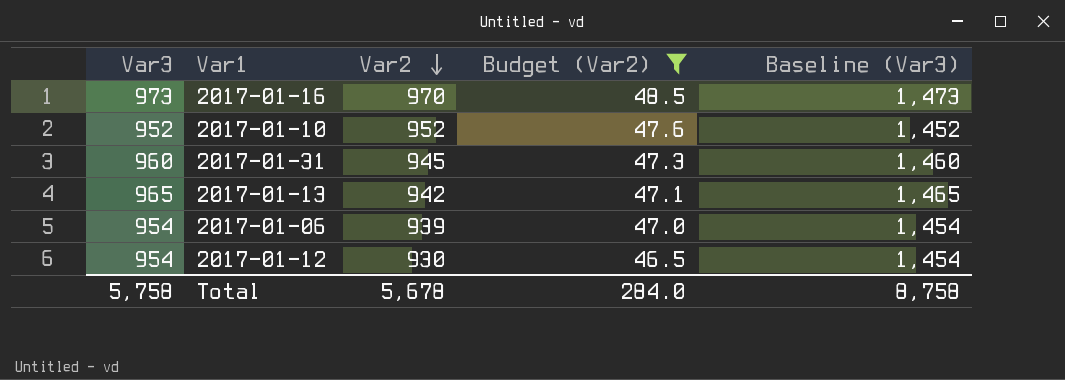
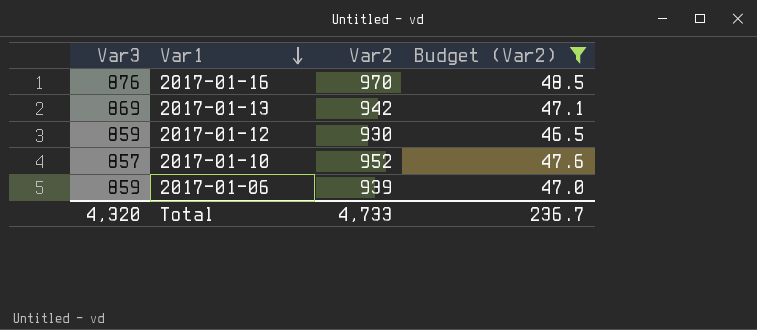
row order: Var2 descending -> Var1 descending
column Baseline (Var3) | formula: [Var3] + 500 -> none
row 2017-01-31: 960 | 945 | 47.3 | 1,460 -> none
2017-01-16 | Var3: 973 -> 876
2017-01-13 | Var3: 965 -> 869
2017-01-12 | Var3: 954 -> 859
2017-01-10 | Var3: 952 -> 857
2017-01-06 | Var3: 954 -> 859
Total | Var3: 5,758 -> 4,320
Total | Var2: 5,678 -> 4,733
Total | Budget (Var2): 284.0 -> 236.7

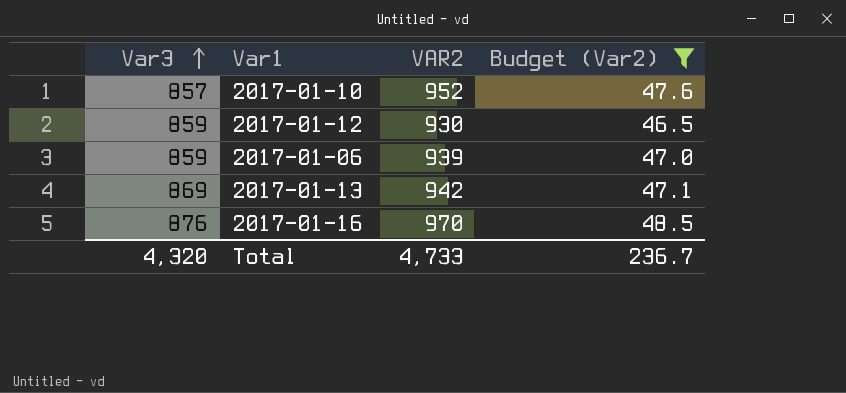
row order: Var1 descending -> Var3 ascending
column name: Var2 -> VAR2

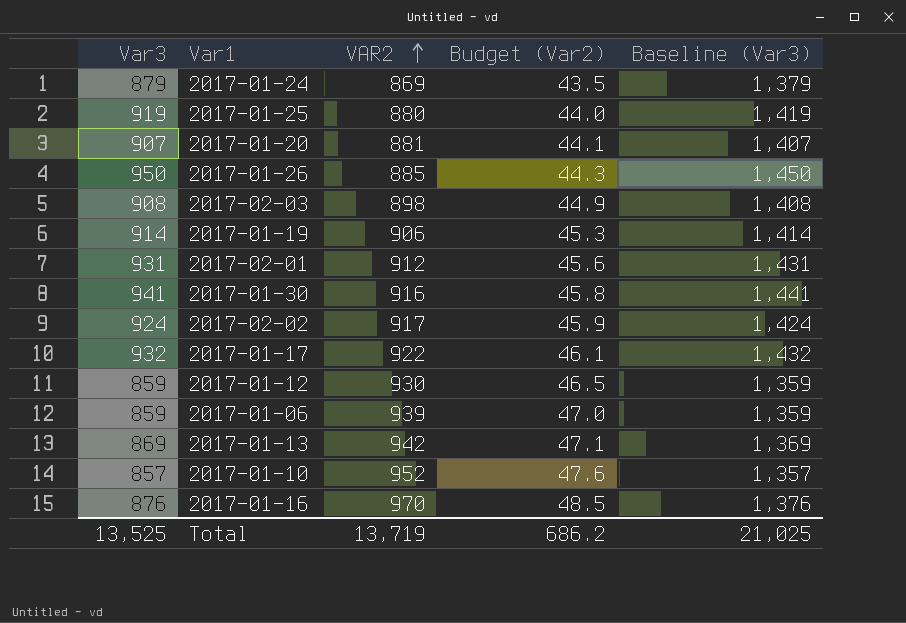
filter: Budget (Var2) >= 46.5 -> none
row order: Var3 ascending -> VAR2 ascending
column Baseline (Var3) | formula: none -> [Var3] + 500
Total | Var3: 4,320 -> 13,525
Total | VAR2: 4,733 -> 13,719
Total | Budget (Var2): 236.7 -> 686.2

